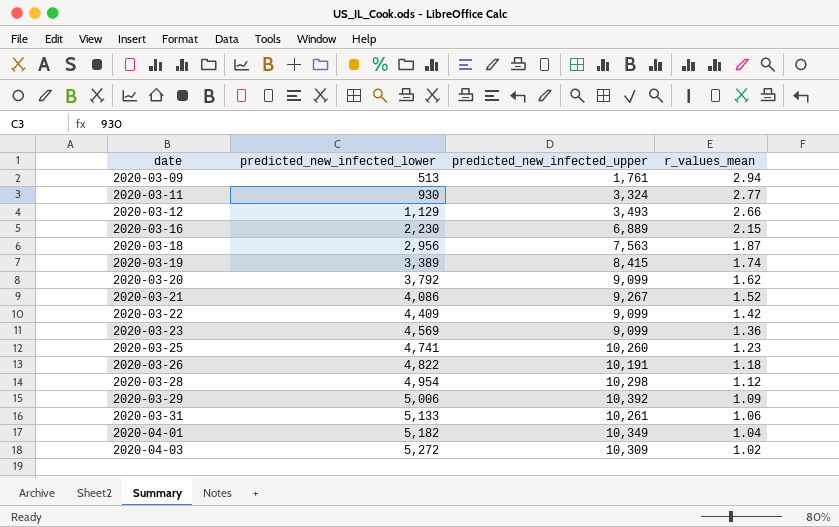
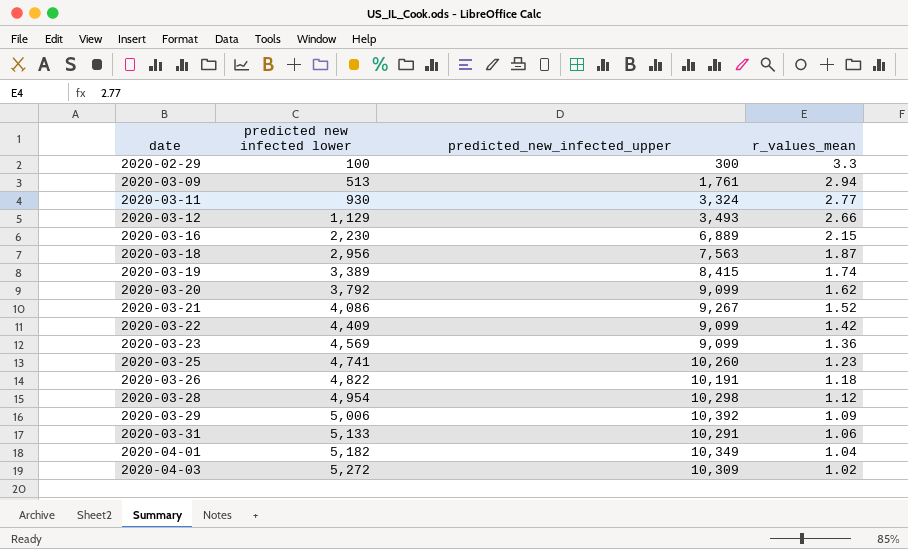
column name: predicted_new_infected_lower -> predicted new infected lower
row 2020-02-29: none -> 100 | 300 | 3.3
2020-03-31 | predicted_new_infected_upper: 10,261 -> 10,291

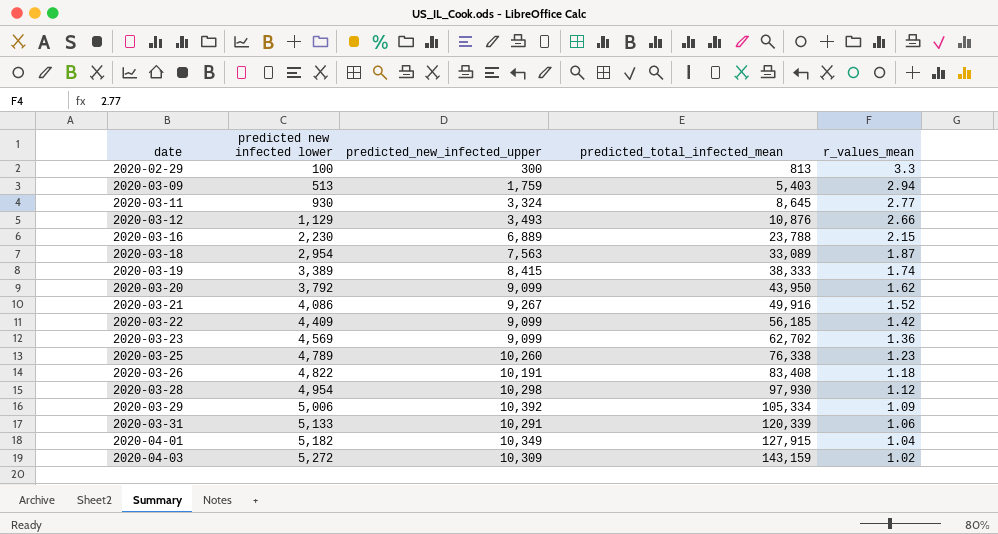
column predicted_total_infected_mean | position: none -> 4
2020-03-09 | predicted_new_infected_upper: 1,761 -> 1,759
2020-03-18 | predicted new infected lower: 2,956 -> 2,954
2020-03-25 | predicted new infected lower: 4,741 -> 4,789

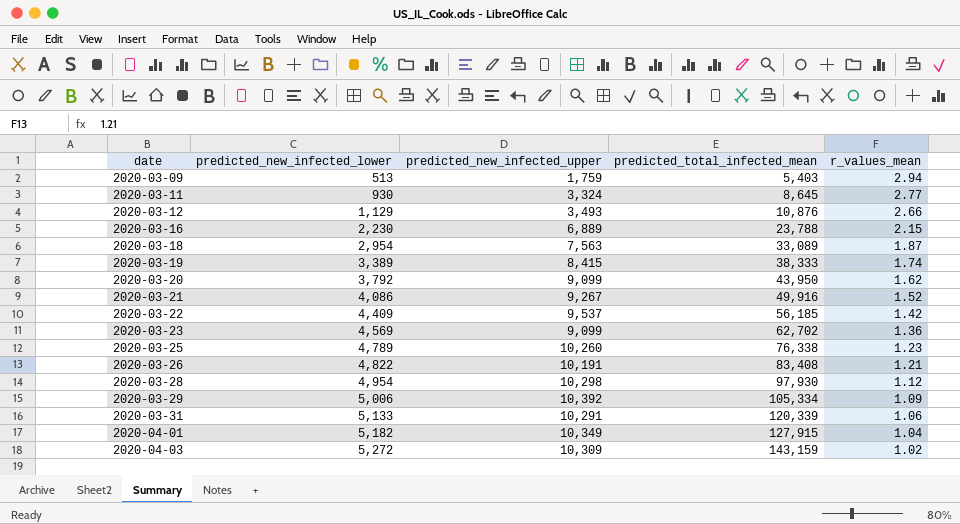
column name: predicted new infected lower -> predicted_new_infected_lower
row 2020-02-29: 100 | 300 | 813 | 3.3 -> none
2020-03-22 | predicted_new_infected_upper: 9,099 -> 9,537
2020-03-26 | r_values_mean: 1.18 -> 1.21

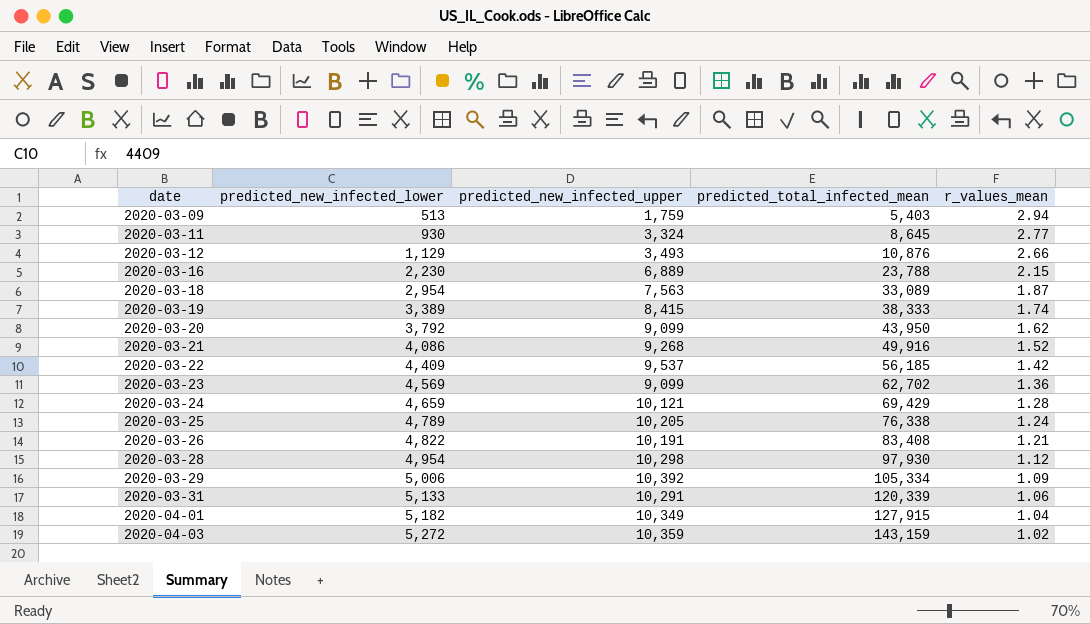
2020-03-21 | predicted_new_infected_upper: 9,267 -> 9,268
row 2020-03-24: none -> 4,659 | 10,121 | 69,429 | 1.28
2020-03-25 | predicted_new_infected_upper: 10,260 -> 10,205
2020-03-25 | r_values_mean: 1.23 -> 1.24
2020-04-03 | predicted_new_infected_upper: 10,309 -> 10,359

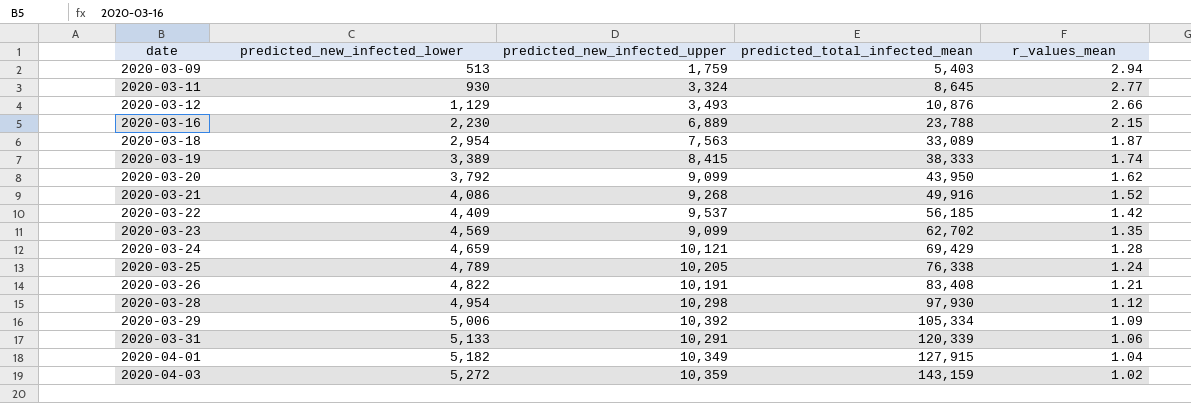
2020-03-23 | r_values_mean: 1.36 -> 1.35

